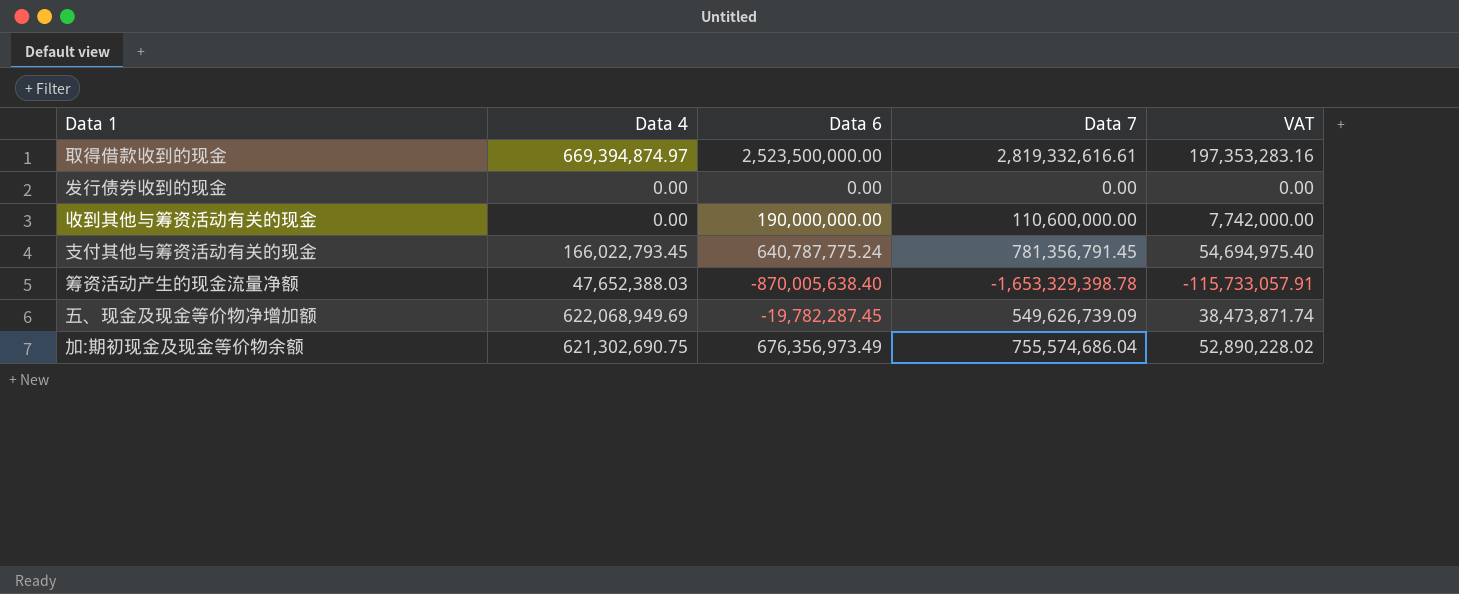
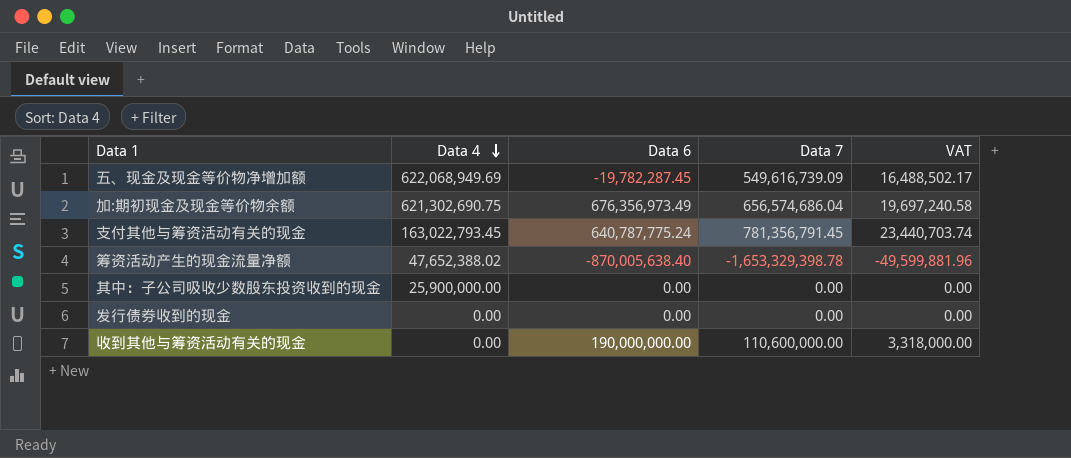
row order: none -> Data 4 descending
column VAT | formula: [Data 7] * 0.07 -> [Data 7] * 0.03
row 取得借款收到的现金: 669,394,874.97 | 2,523,500,000.00 | 2,819,332,616.61 | 197,353,283.16 -> none
五、现金及现金等价物净增加额 | Data 7: 549,626,739.09 -> 549,616,739.09
加:期初现金及现金等价物余额 | Data 7: 755,574,686.04 -> 656,574,686.04
支付其他与筹资活动有关的现金 | Data 4: 166,022,793.45 -> 163,022,793.45
筹资活动产生的现金流量净额 | Data 4: 47,652,388.03 -> 47,652,388.02
row 其中：子公司吸收少数股东投资收到的现金: none -> 25,900,000.00 | 0.00 | 0.00 | 0.00

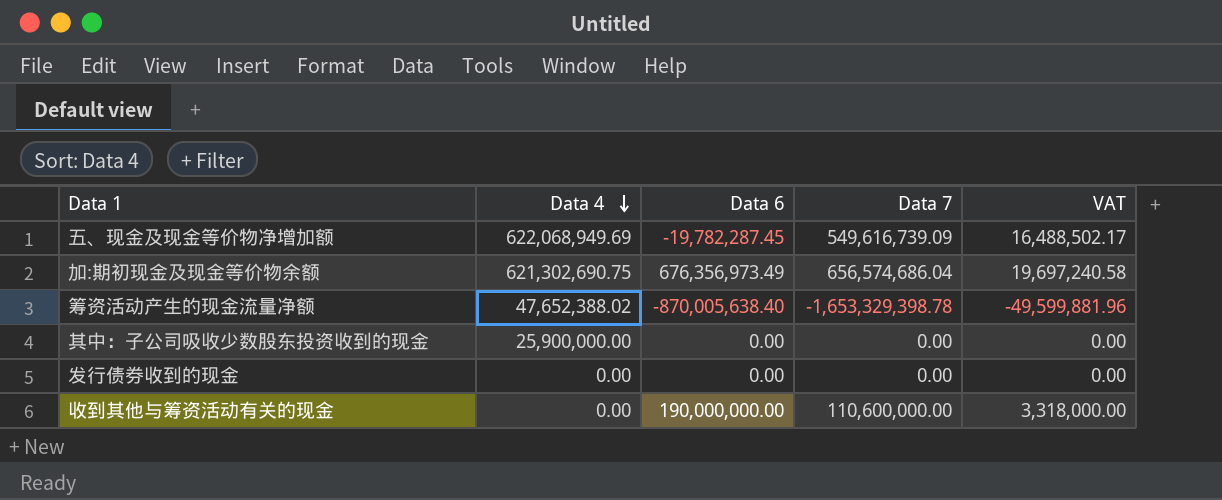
row 支付其他与筹资活动有关的现金: 163,022,793.45 | 640,787,775.24 | 781,356,791.45 | 23,440,703.74 -> none

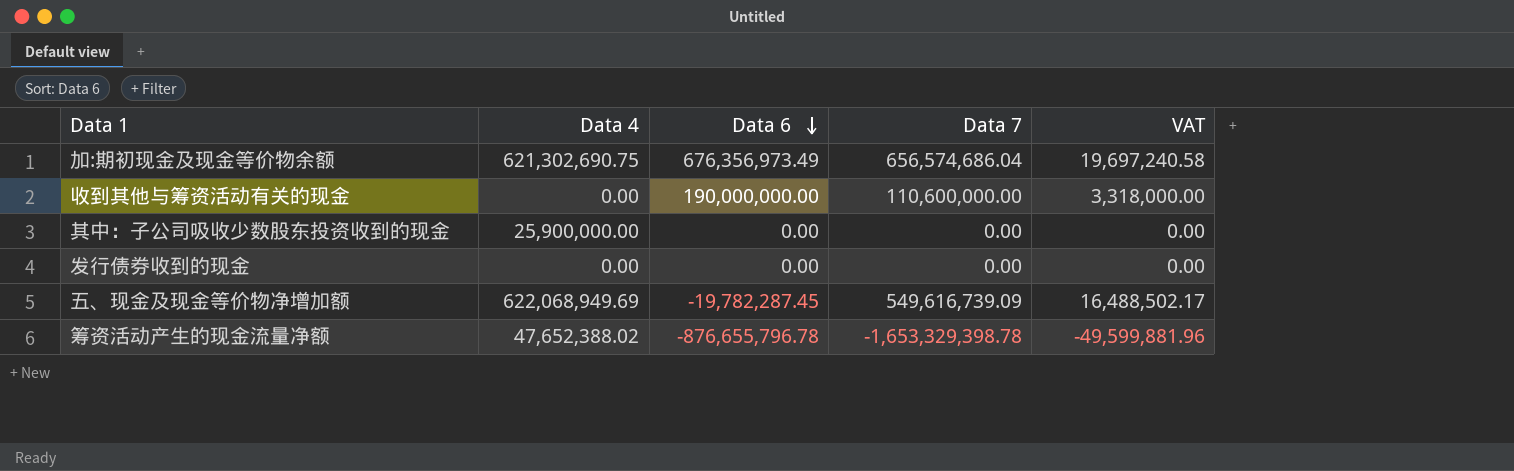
row order: Data 4 descending -> Data 6 descending
筹资活动产生的现金流量净额 | Data 6: -870,005,638.40 -> -876,655,796.78

